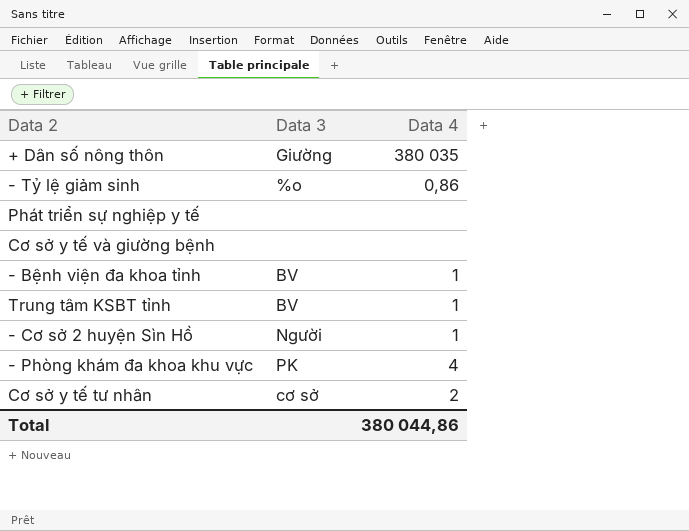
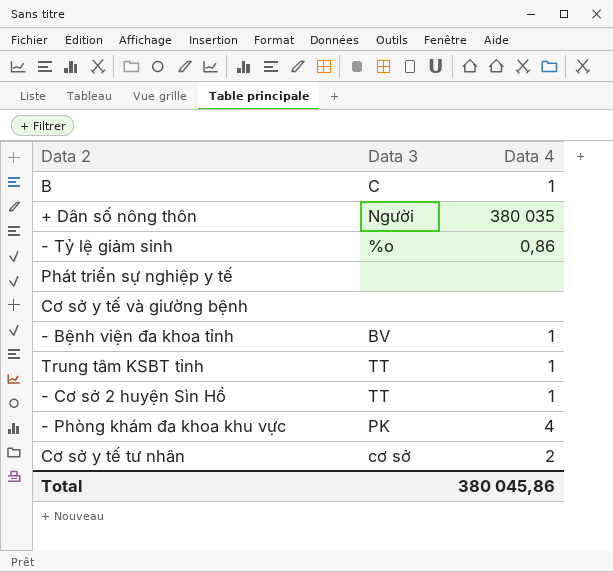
row B: none -> C | 1
+ Dân số nông thôn | Data 3: Giường -> Người
Trung tâm KSBT tỉnh | Data 3: BV -> TT
- Cơ sở 2 huyện Sìn Hồ | Data 3: Người -> TT
Total | Data 4: 380 044,86 -> 380 045,86

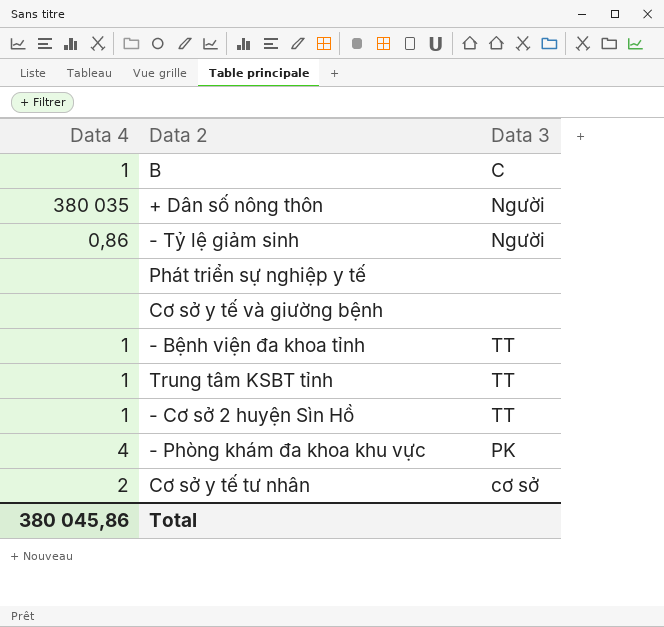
column Data 4 | position: 3 -> 1
- Tỷ lệ giảm sinh | Data 3: %o -> Người
- Bệnh viện đa khoa tỉnh | Data 3: BV -> TT

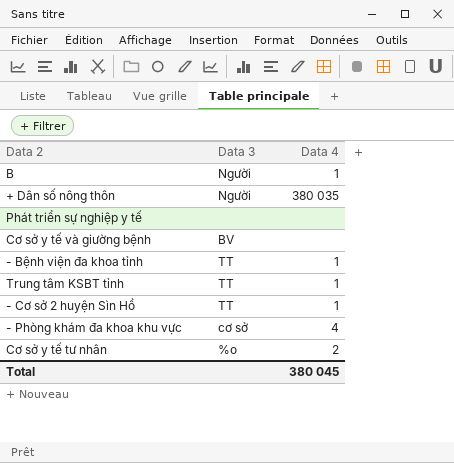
column Data 4 | position: 1 -> 3
row - Tỷ lệ giảm sinh: 0,86 | Người -> none
B | Data 3: C -> Người
Cơ sở y tế và giường bệnh | Data 3: none -> BV
- Phòng khám đa khoa khu vực | Data 3: PK -> cơ sở
Cơ sở y tế tư nhân | Data 3: cơ sở -> %o
Total | Data 4: 380 045,86 -> 380 045

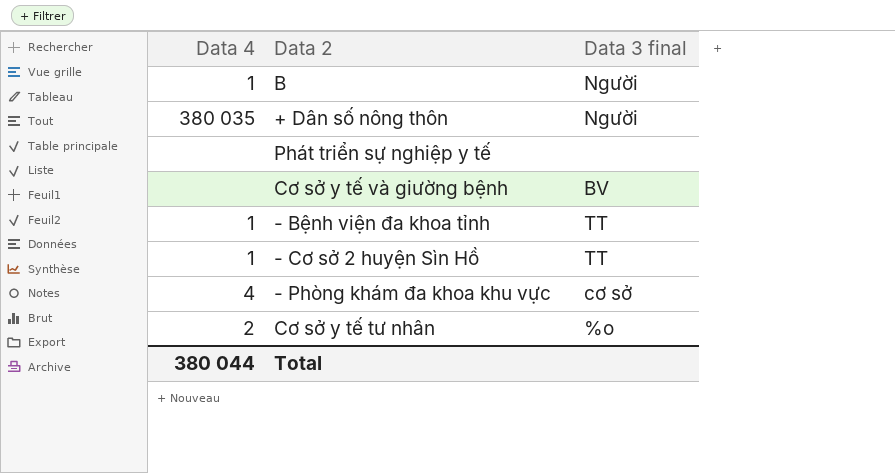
column Data 4 | position: 3 -> 1
column name: Data 3 -> Data 3 final
row Trung tâm KSBT tỉnh: TT | 1 -> none
Total | Data 4: 380 045 -> 380 044

